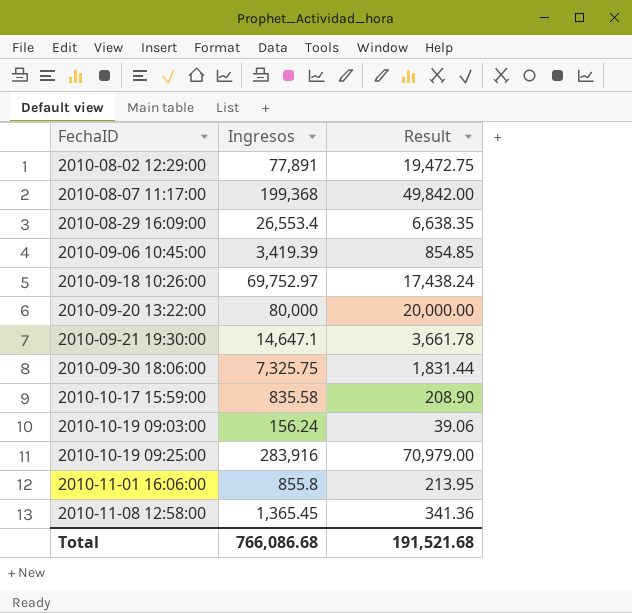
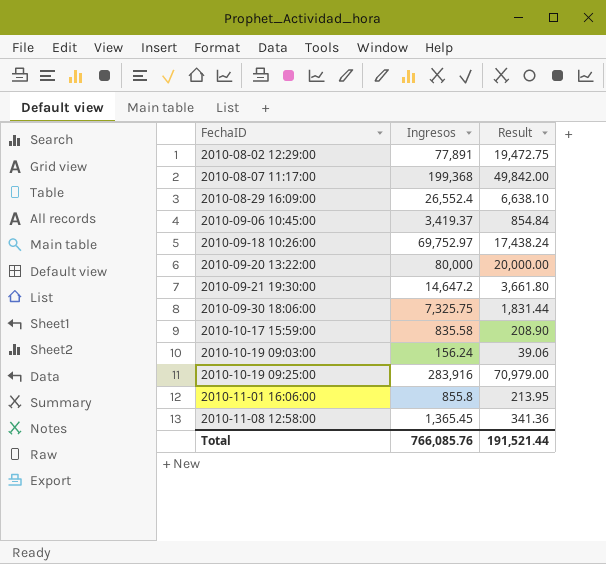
2010-08-29 16:09:00 | Ingresos: 26,553.4 -> 26,552.4
2010-08-29 16:09:00 | Result: 6,638.35 -> 6,638.10
2010-09-06 10:45:00 | Ingresos: 3,419.39 -> 3,419.37
2010-09-06 10:45:00 | Result: 854.85 -> 854.84
2010-09-21 19:30:00 | Ingresos: 14,647.1 -> 14,647.2
2010-09-21 19:30:00 | Result: 3,661.78 -> 3,661.80
Total | Ingresos: 766,086.68 -> 766,085.76
Total | Result: 191,521.68 -> 191,521.44

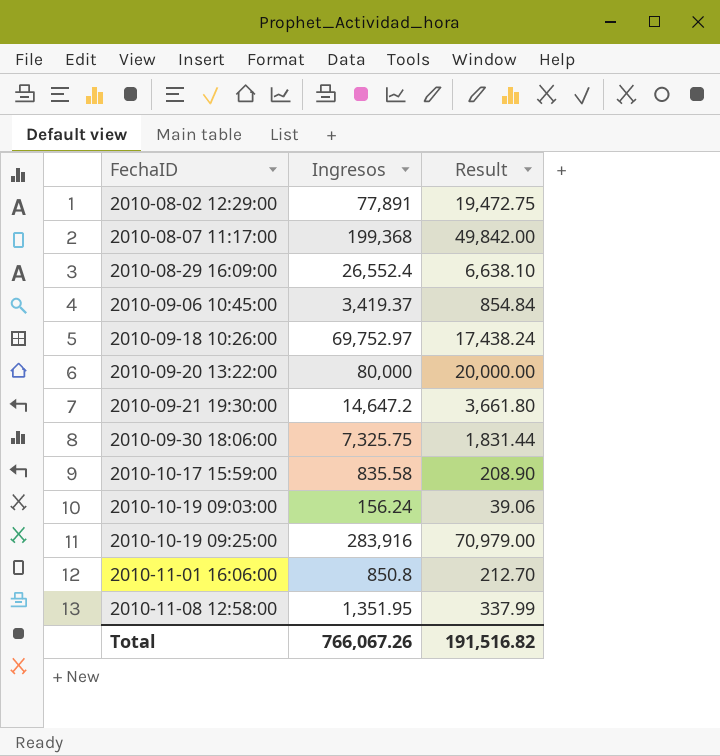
2010-11-01 16:06:00 | Ingresos: 855.8 -> 850.8
2010-11-01 16:06:00 | Result: 213.95 -> 212.70
2010-11-08 12:58:00 | Ingresos: 1,365.45 -> 1,351.95
2010-11-08 12:58:00 | Result: 341.36 -> 337.99
Total | Ingresos: 766,085.76 -> 766,067.26
Total | Result: 191,521.44 -> 191,516.82

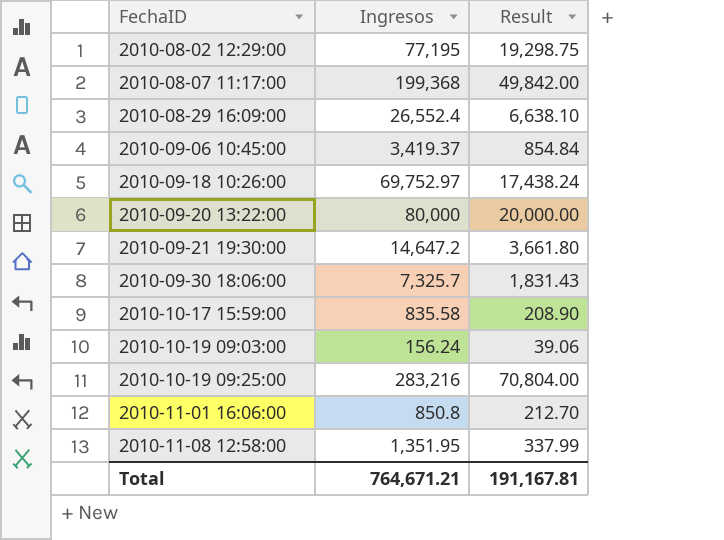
2010-08-02 12:29:00 | Ingresos: 77,891 -> 77,195
2010-08-02 12:29:00 | Result: 19,472.75 -> 19,298.75
2010-09-30 18:06:00 | Ingresos: 7,325.75 -> 7,325.7
2010-09-30 18:06:00 | Result: 1,831.44 -> 1,831.43
2010-10-19 09:25:00 | Ingresos: 283,916 -> 283,216
2010-10-19 09:25:00 | Result: 70,979.00 -> 70,804.00
Total | Ingresos: 766,067.26 -> 764,671.21
Total | Result: 191,516.82 -> 191,167.81

